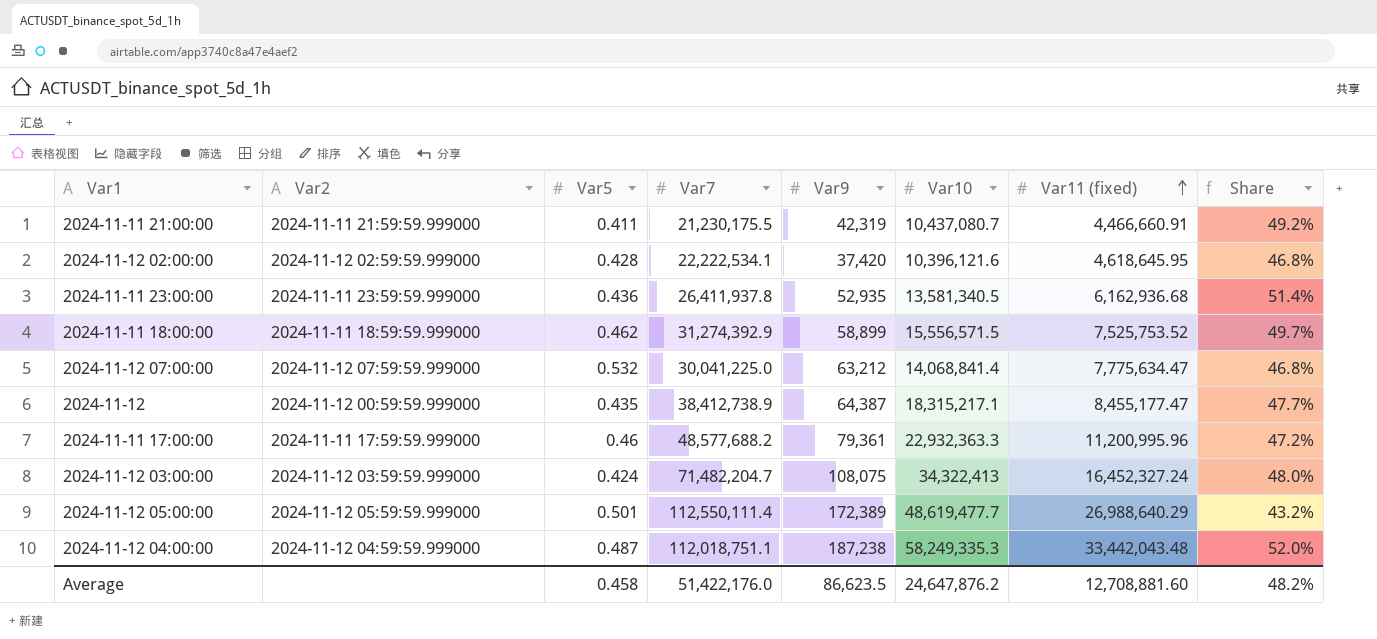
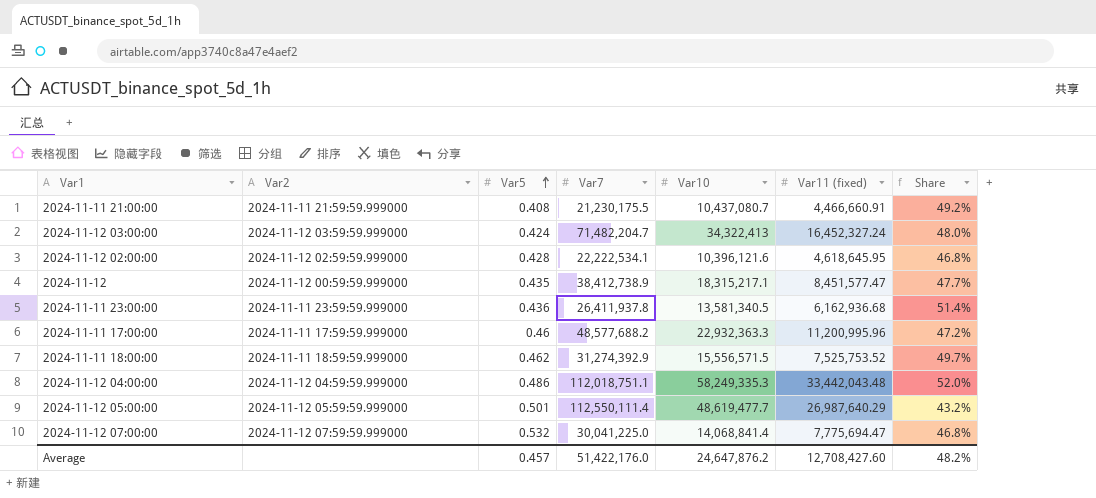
row order: Var11 (fixed) ascending -> Var5 ascending
column Var9 | position: 5 -> none
2024-11-11 21:00:00 | Var5: 0.411 -> 0.408
2024-11-12 | Var11 (fixed): 8,455,177.47 -> 8,451,577.47
2024-11-12 04:00:00 | Var5: 0.487 -> 0.486
2024-11-12 05:00:00 | Var11 (fixed): 26,988,640.29 -> 26,987,640.29
2024-11-12 07:00:00 | Var11 (fixed): 7,775,634.47 -> 7,775,694.47
Average | Var5: 0.458 -> 0.457
Average | Var11 (fixed): 12,708,881.60 -> 12,708,427.60

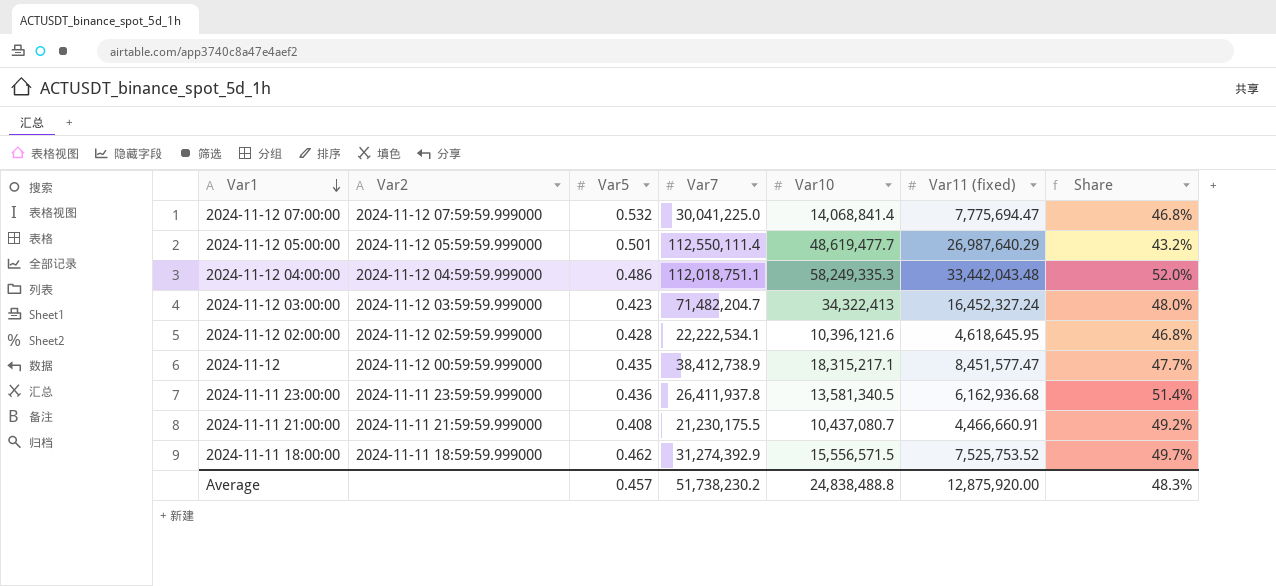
row order: Var5 ascending -> Var1 descending
row 2024-11-11 17:00:00: 2024-11-11 17:59:59.999000 | 0.46 | 48,577,688.2 | 22,932,363.3 | 11,200,995.96 | 47.2% -> none
2024-11-12 03:00:00 | Var5: 0.424 -> 0.423
Average | Var7: 51,422,176.0 -> 51,738,230.2
Average | Var10: 24,647,876.2 -> 24,838,488.8
Average | Var11 (fixed): 12,708,427.60 -> 12,875,920.00
Average | Share: 48.2% -> 48.3%

